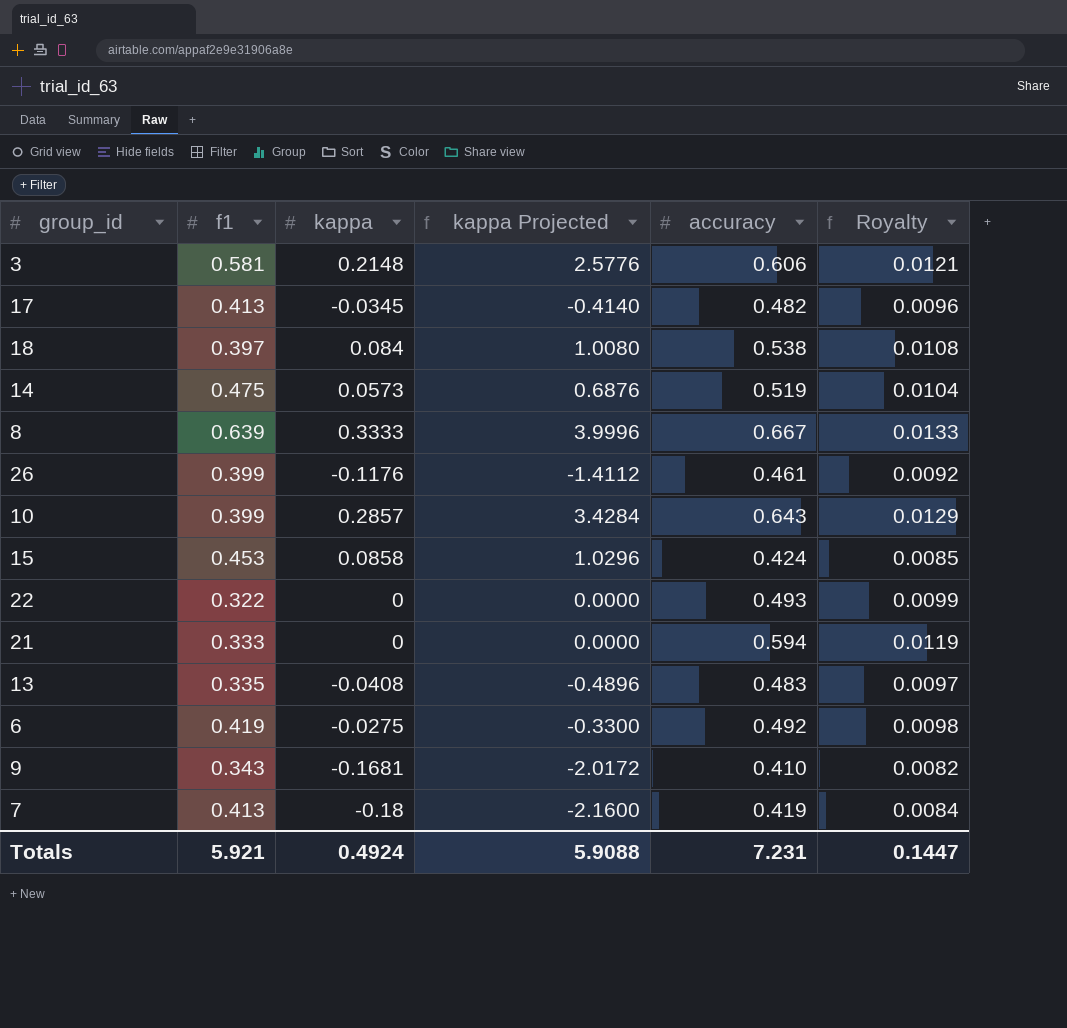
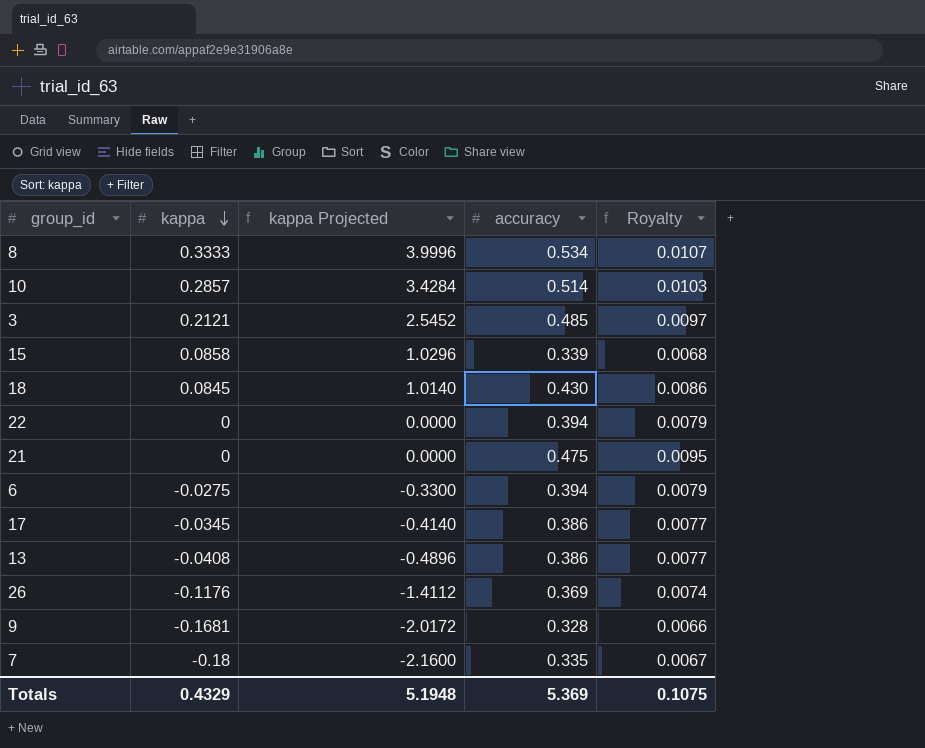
row order: none -> kappa descending
column f1 | position: 2 -> none
row 14: 0.475 | 0.0573 | 0.6876 | 0.519 | 0.0104 -> none
8 | accuracy: 0.667 -> 0.534
8 | Royalty: 0.0133 -> 0.0107
10 | accuracy: 0.643 -> 0.514
10 | Royalty: 0.0129 -> 0.0103
3 | kappa: 0.2148 -> 0.2121
3 | kappa Projected: 2.5776 -> 2.5452
3 | accuracy: 0.606 -> 0.485
3 | Royalty: 0.0121 -> 0.0097
15 | accuracy: 0.424 -> 0.339
15 | Royalty: 0.0085 -> 0.0068
18 | kappa: 0.084 -> 0.0845
18 | kappa Projected: 1.0080 -> 1.0140
18 | accuracy: 0.538 -> 0.430
18 | Royalty: 0.0108 -> 0.0086
22 | accuracy: 0.493 -> 0.394
22 | Royalty: 0.0099 -> 0.0079
21 | accuracy: 0.594 -> 0.475
21 | Royalty: 0.0119 -> 0.0095
6 | accuracy: 0.492 -> 0.394
6 | Royalty: 0.0098 -> 0.0079
17 | accuracy: 0.482 -> 0.386
17 | Royalty: 0.0096 -> 0.0077
13 | accuracy: 0.483 -> 0.386
13 | Royalty: 0.0097 -> 0.0077
26 | accuracy: 0.461 -> 0.369
26 | Royalty: 0.0092 -> 0.0074
9 | accuracy: 0.410 -> 0.328
9 | Royalty: 0.0082 -> 0.0066
7 | accuracy: 0.419 -> 0.335
7 | Royalty: 0.0084 -> 0.0067
Totals | kappa: 0.4924 -> 0.4329
Totals | kappa Projected: 5.9088 -> 5.1948
Totals | accuracy: 7.231 -> 5.369
Totals | Royalty: 0.1447 -> 0.1075

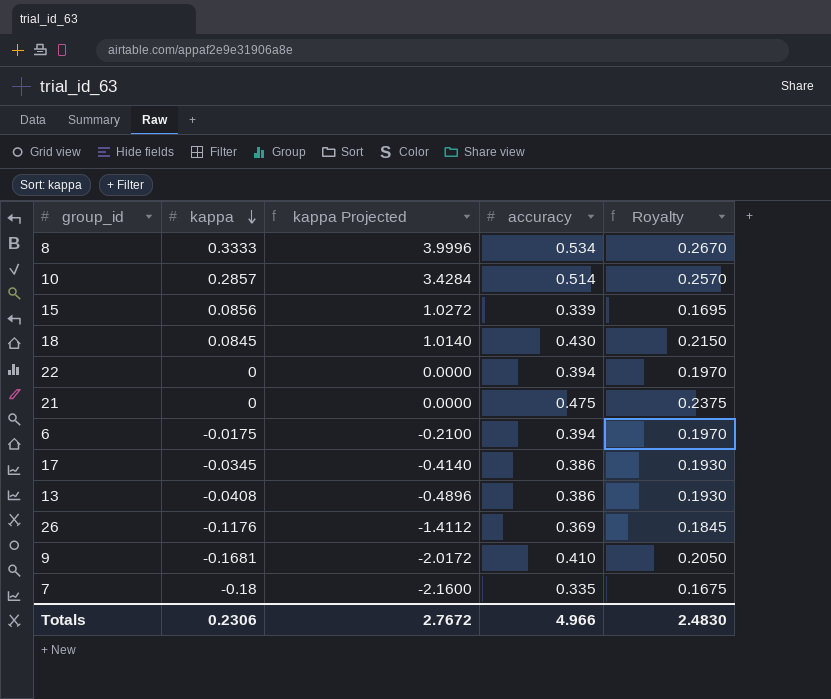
column Royalty | formula: [accuracy] * 0.02 -> [accuracy] * 0.5
row 3: 0.2121 | 2.5452 | 0.485 | 0.0097 -> none
15 | kappa: 0.0858 -> 0.0856
15 | kappa Projected: 1.0296 -> 1.0272
6 | kappa: -0.0275 -> -0.0175
6 | kappa Projected: -0.3300 -> -0.2100
9 | accuracy: 0.328 -> 0.410
Totals | kappa: 0.4329 -> 0.2306
Totals | kappa Projected: 5.1948 -> 2.7672
Totals | accuracy: 5.369 -> 4.966
Totals | Royalty: 0.1075 -> 2.4830

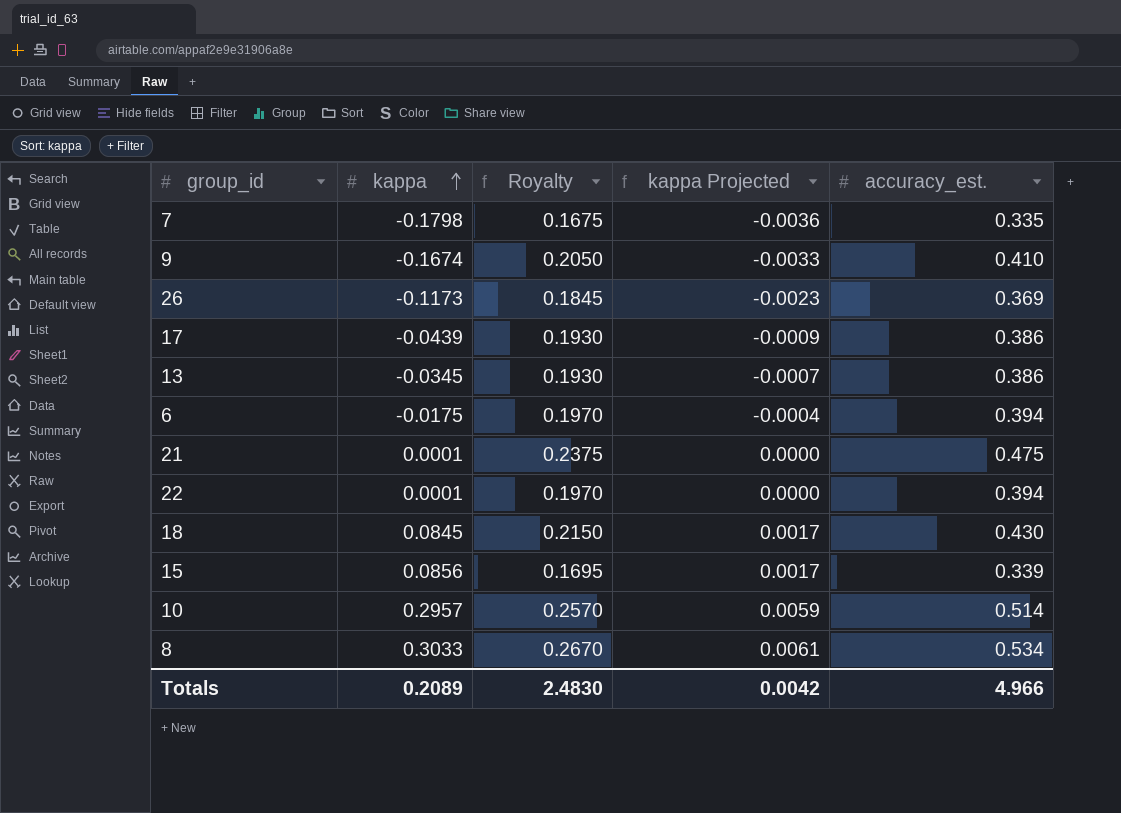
row order: kappa descending -> kappa ascending
column Royalty | position: 5 -> 3
column kappa Projected | formula: [kappa] * 12 -> [kappa] * 0.02
column name: accuracy -> accuracy_est.
7 | kappa: -0.18 -> -0.1798
9 | kappa: -0.1681 -> -0.1674
26 | kappa: -0.1176 -> -0.1173
17 | kappa: -0.0345 -> -0.0439
13 | kappa: -0.0408 -> -0.0345
21 | kappa: 0 -> 0.0001
22 | kappa: 0 -> 0.0001
10 | kappa: 0.2857 -> 0.2957
8 | kappa: 0.3333 -> 0.3033
Totals | kappa: 0.2306 -> 0.2089
Totals | kappa Projected: 2.7672 -> 0.0042

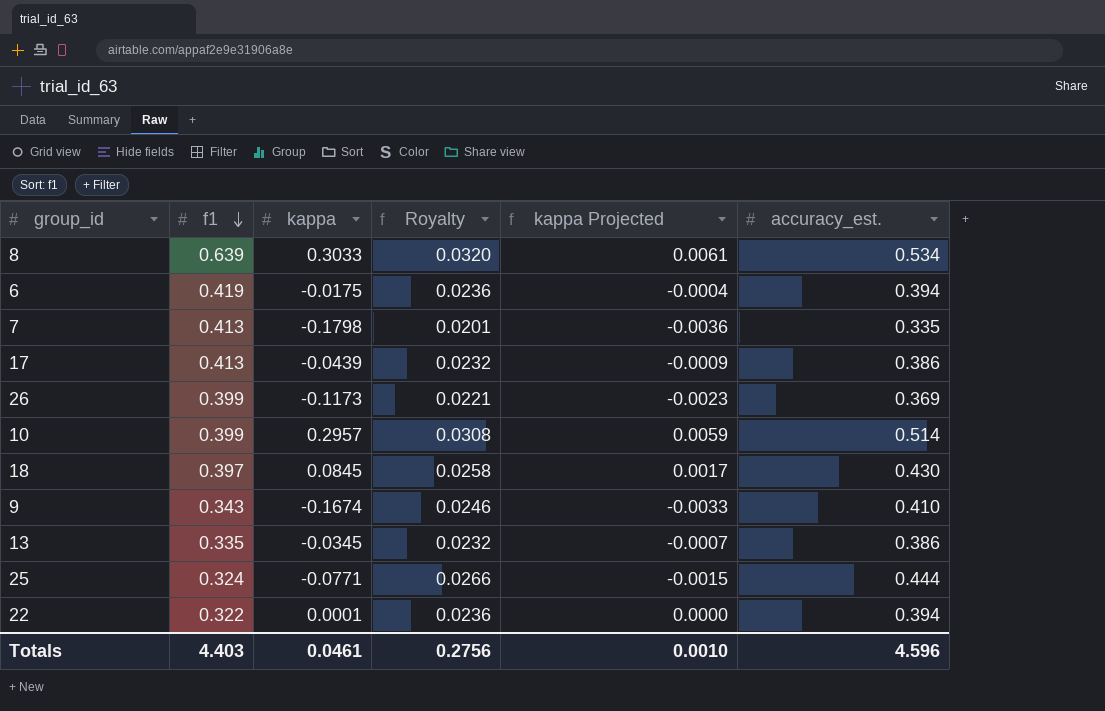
row order: kappa ascending -> f1 descending
column f1 | position: none -> 2
column Royalty | formula: [accuracy_est.] * 0.5 -> [accuracy_est.] * 0.06
row 21: 0.0001 | 0.2375 | 0.0000 | 0.475 -> none
row 15: 0.0856 | 0.1695 | 0.0017 | 0.339 -> none
row 25: none -> 0.324 | -0.0771 | 0.0266 | -0.0015 | 0.444
Totals | kappa: 0.2089 -> 0.0461
Totals | Royalty: 2.4830 -> 0.2756
Totals | kappa Projected: 0.0042 -> 0.0010
Totals | accuracy_est.: 4.966 -> 4.596

